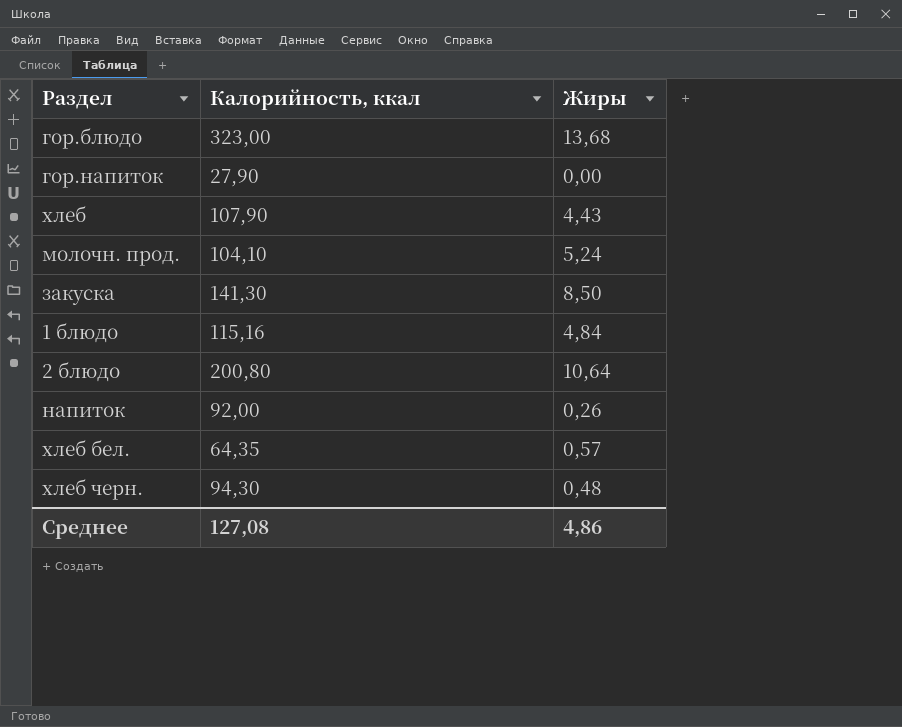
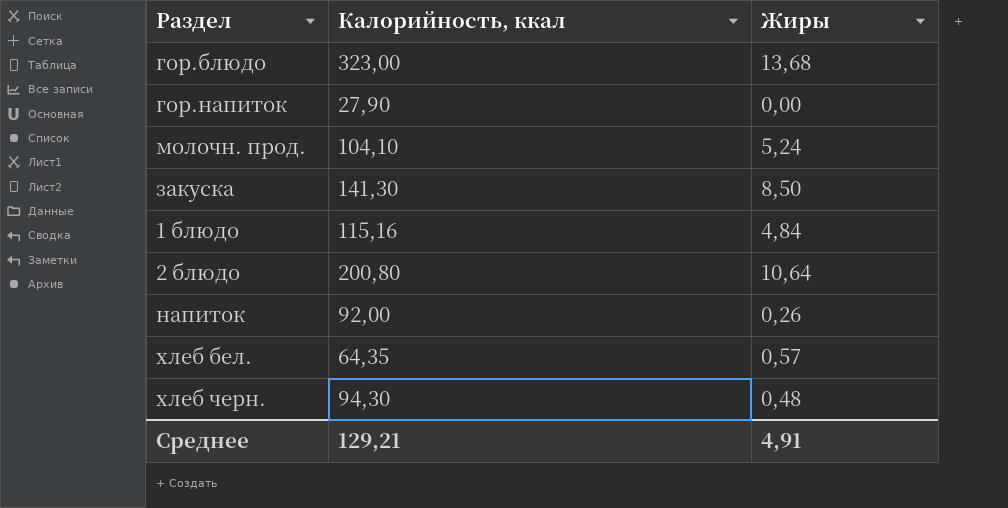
row хлеб: 107,90 | 4,43 -> none
Среднее | Калорийность, ккал: 127,08 -> 129,21
Среднее | Жиры: 4,86 -> 4,91

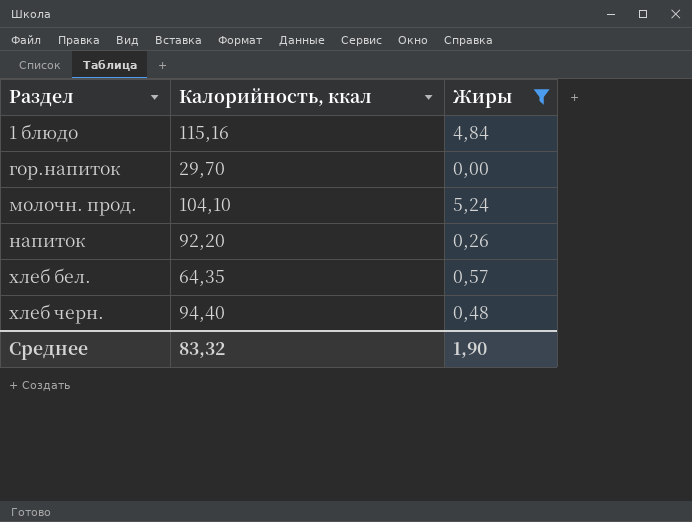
filter: none -> Жиры <= 5,24
row order: none -> Раздел ascending
гор.напиток | Калорийность, ккал: 27,90 -> 29,70
напиток | Калорийность, ккал: 92,00 -> 92,20
хлеб черн. | Калорийность, ккал: 94,30 -> 94,40
Среднее | Калорийность, ккал: 129,21 -> 83,32
Среднее | Жиры: 4,91 -> 1,90

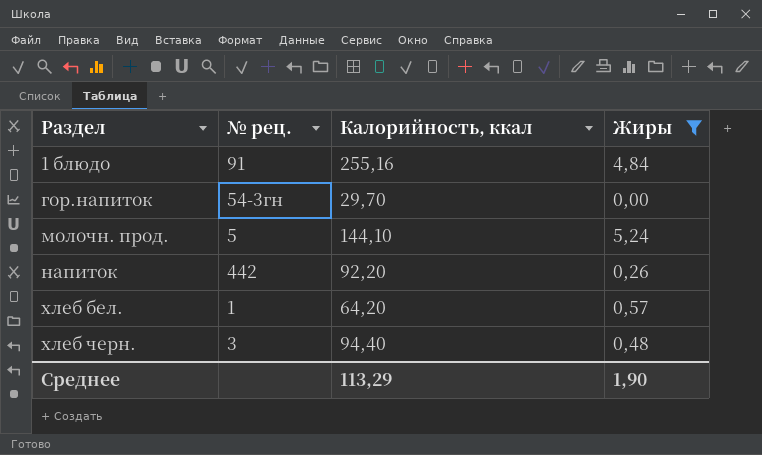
column № рец. | position: none -> 2
1 блюдо | Калорийность, ккал: 115,16 -> 255,16
молочн. прод. | Калорийность, ккал: 104,10 -> 144,10
хлеб бел. | Калорийность, ккал: 64,35 -> 64,20
Среднее | Калорийность, ккал: 83,32 -> 113,29

